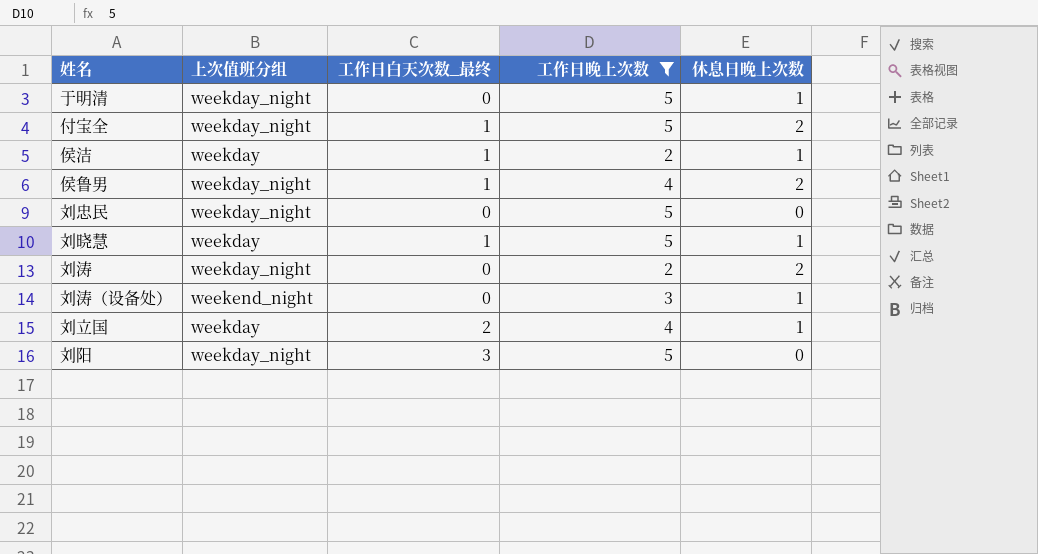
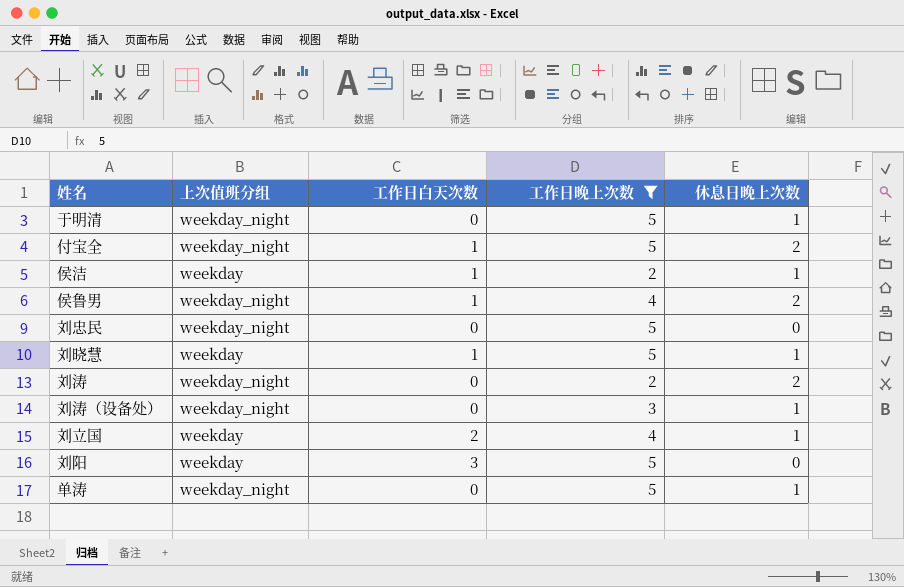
column name: 工作日白天次数_最终 -> 工作日白天次数
刘涛（设备处） | 上次值班分组: weekend_night -> weekday_night
刘阳 | 上次值班分组: weekday_night -> weekday
row 单涛: none -> weekday_night | 0 | 5 | 1

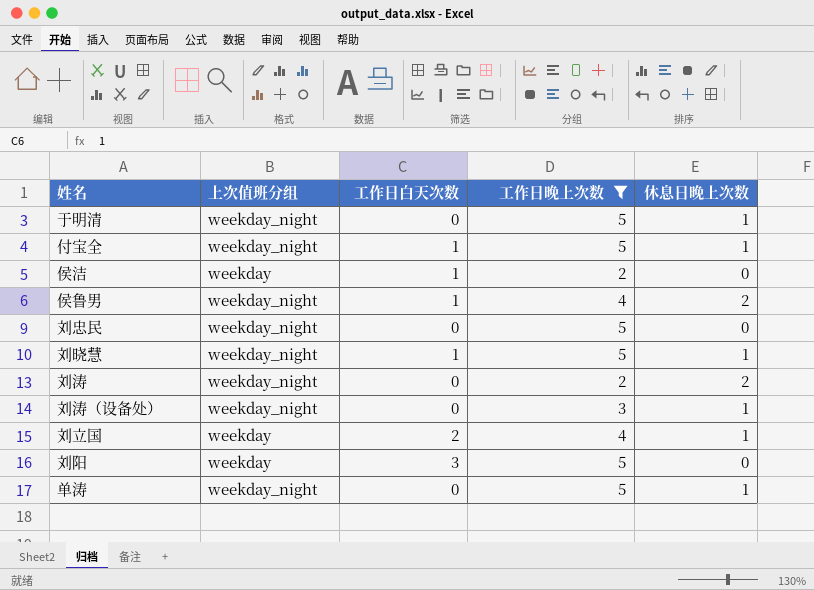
付宝全 | 休息日晚上次数: 2 -> 1
侯洁 | 休息日晚上次数: 1 -> 0
刘晓慧 | 上次值班分组: weekday -> weekday_night

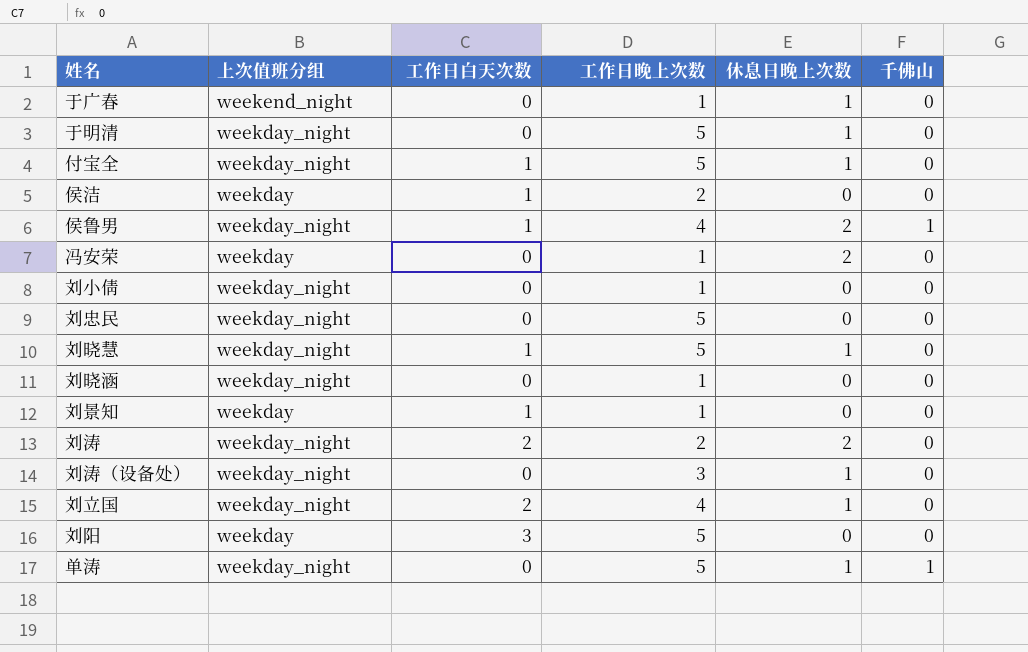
filter: 工作日晚上次数 != 1 -> none
column 千佛山 | position: none -> 6
刘涛 | 工作日白天次数: 0 -> 2
刘立国 | 上次值班分组: weekday -> weekday_night

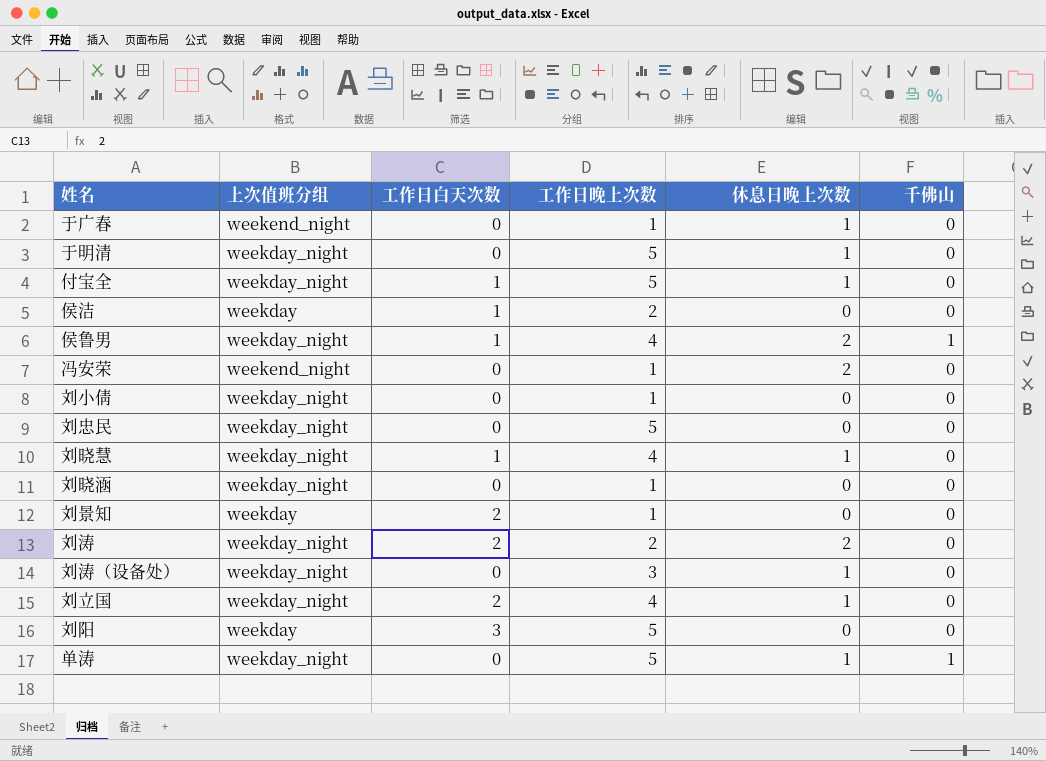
冯安荣 | 上次值班分组: weekday -> weekend_night
刘晓慧 | 工作日晚上次数: 5 -> 4
刘景知 | 工作日白天次数: 1 -> 2

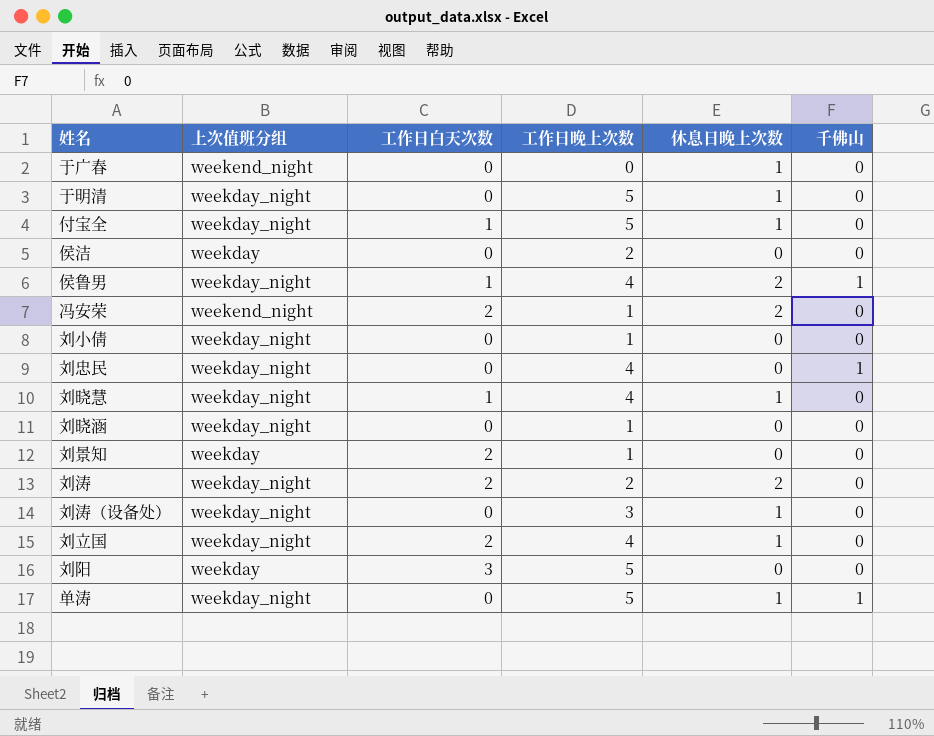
于广春 | 工作日晚上次数: 1 -> 0
侯洁 | 工作日白天次数: 1 -> 0
冯安荣 | 工作日白天次数: 0 -> 2
刘忠民 | 工作日晚上次数: 5 -> 4
刘忠民 | 千佛山: 0 -> 1

